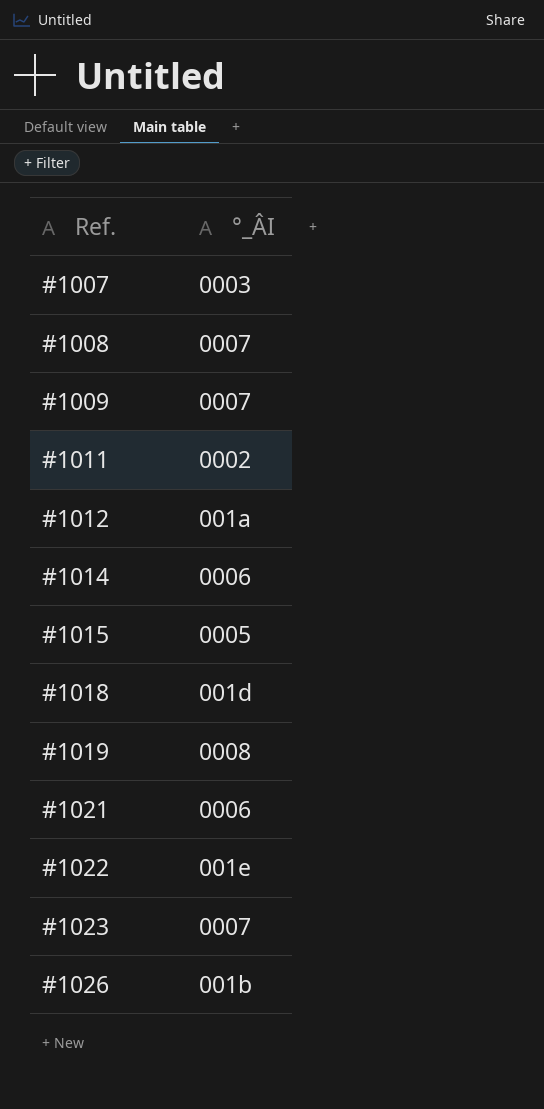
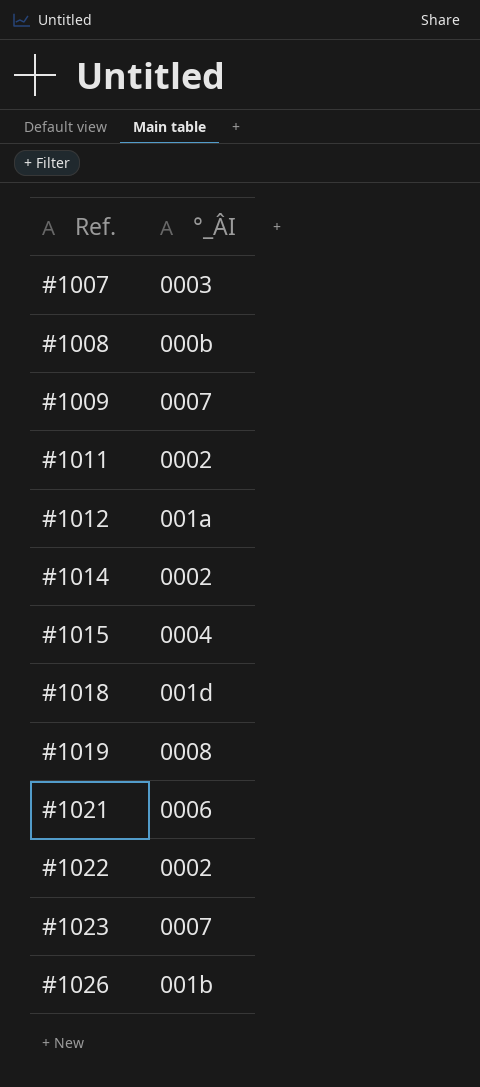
#1008 | °_ÂI: 0007 -> 000b
#1014 | °_ÂI: 0006 -> 0002
#1015 | °_ÂI: 0005 -> 0004
#1022 | °_ÂI: 001e -> 0002

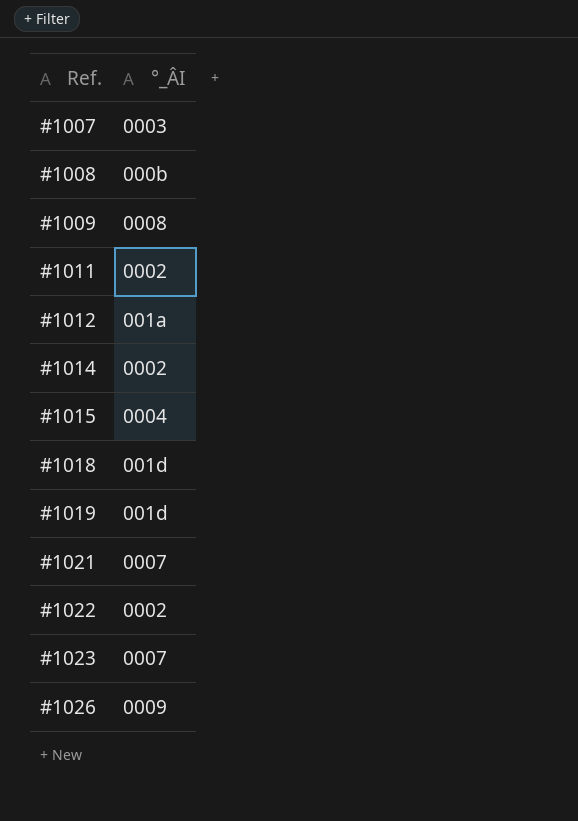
#1009 | °_ÂI: 0007 -> 0008
#1019 | °_ÂI: 0008 -> 001d
#1021 | °_ÂI: 0006 -> 0007
#1026 | °_ÂI: 001b -> 0009

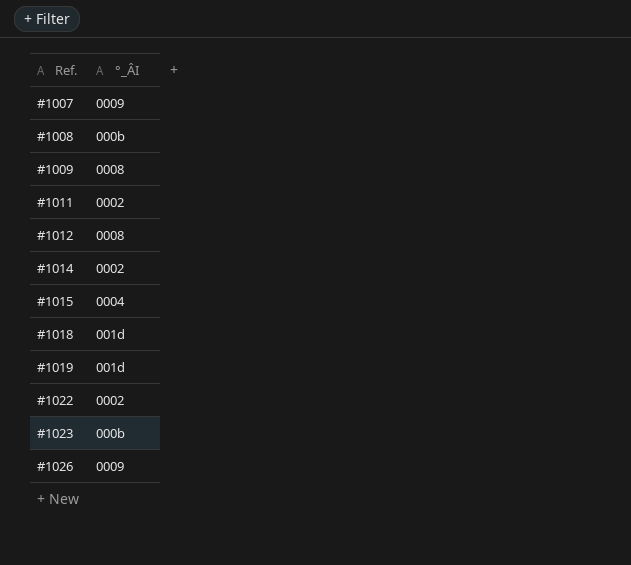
row #1021: 0007 -> none
#1007 | °_ÂI: 0003 -> 0009
#1012 | °_ÂI: 001a -> 0008
#1023 | °_ÂI: 0007 -> 000b

